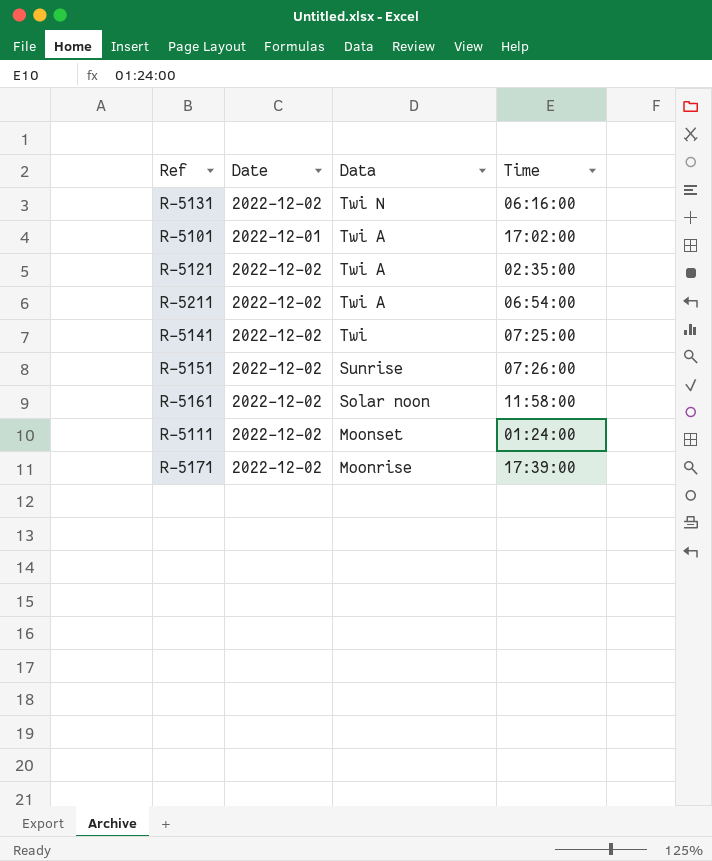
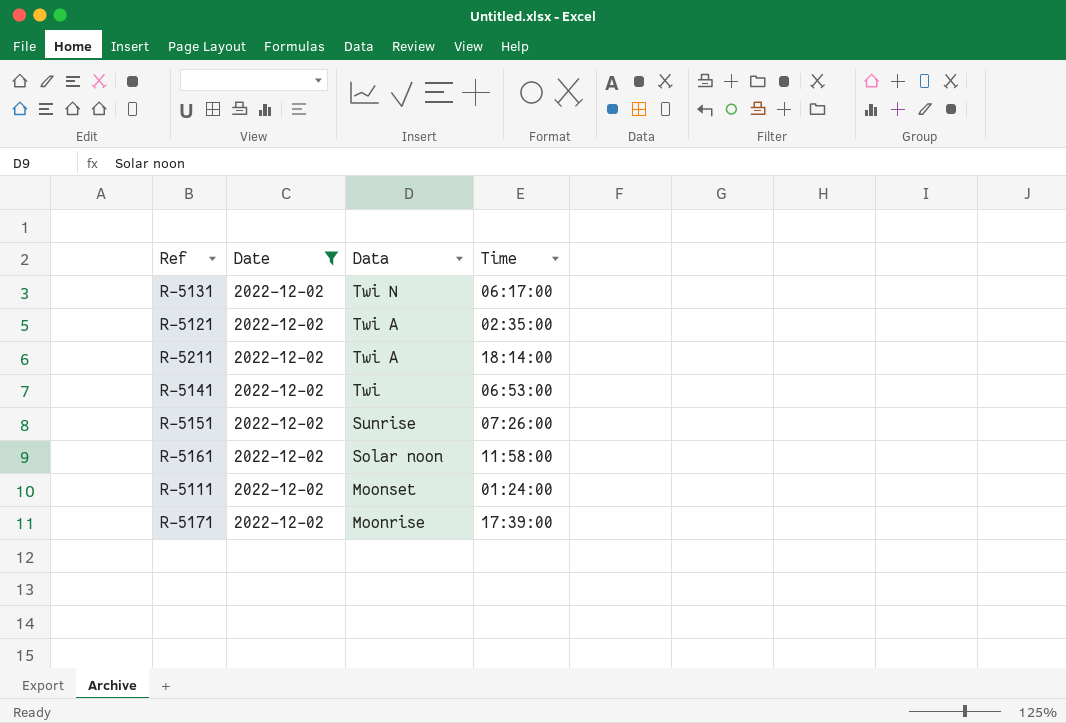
filter: none -> Date = 2022-12-02
R-5131 | Time: 06:16:00 -> 06:17:00
R-5211 | Time: 06:54:00 -> 18:14:00
R-5141 | Time: 07:25:00 -> 06:53:00

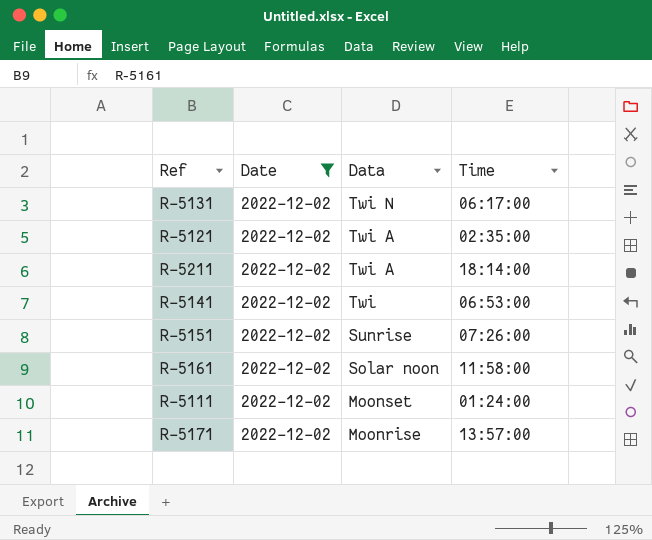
R-5171 | Time: 17:39:00 -> 13:57:00

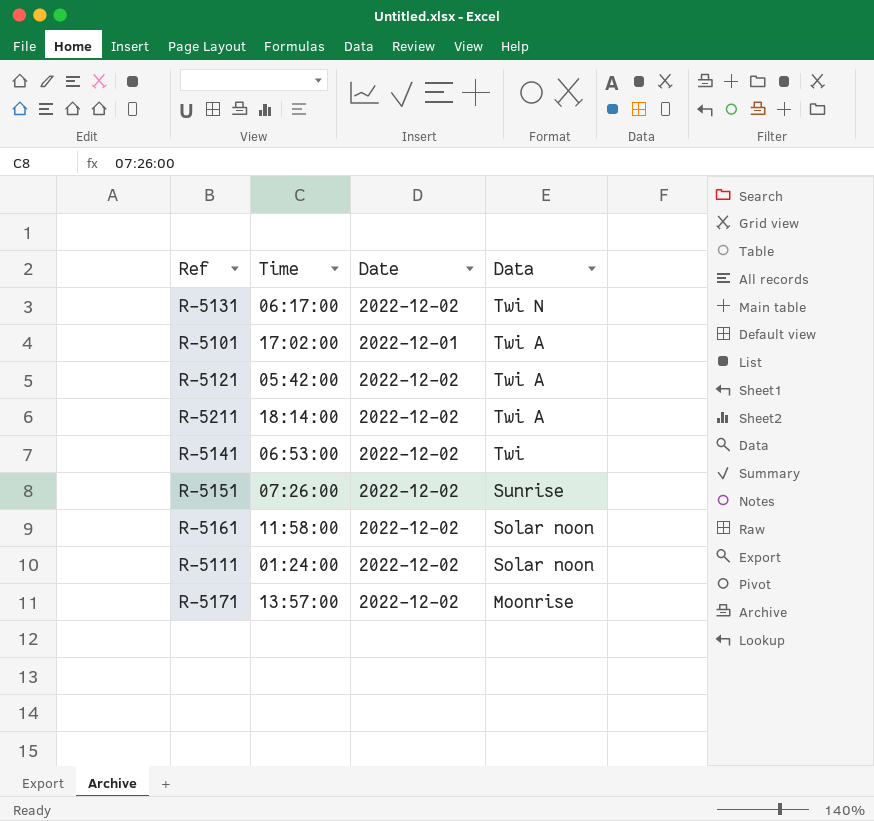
filter: Date = 2022-12-02 -> none
column Time | position: 4 -> 2
R-5121 | Time: 02:35:00 -> 05:42:00
R-5111 | Data: Moonset -> Solar noon

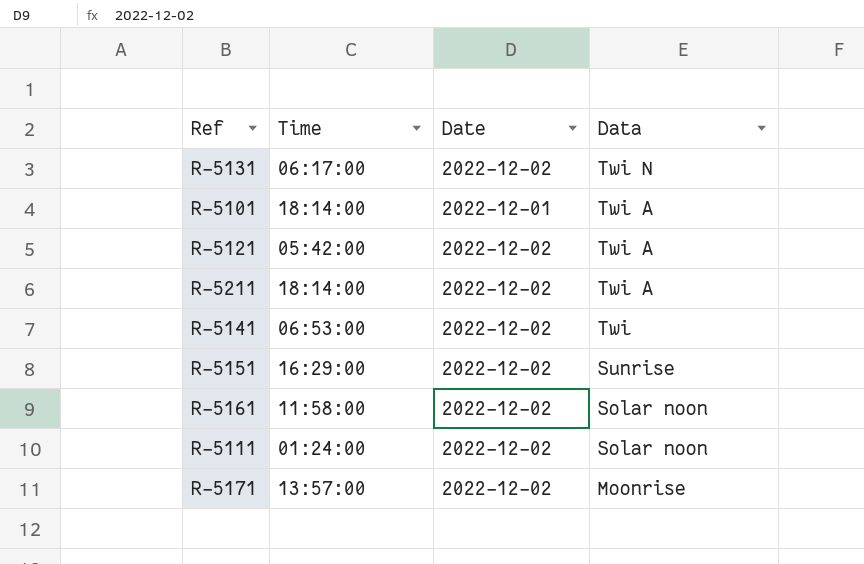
R-5101 | Time: 17:02:00 -> 18:14:00
R-5151 | Time: 07:26:00 -> 16:29:00

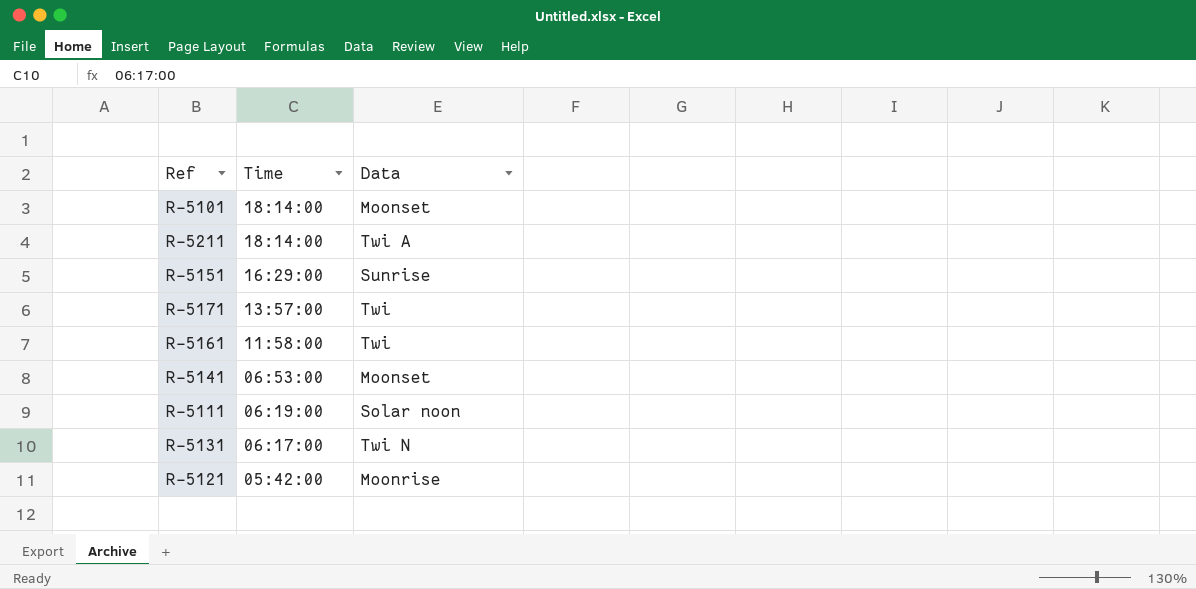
row order: Data descending -> Time descending
column Date | position: 3 -> none
R-5101 | Data: Twi A -> Moonset
R-5171 | Data: Moonrise -> Twi
R-5161 | Data: Solar noon -> Twi
R-5141 | Data: Twi -> Moonset
R-5111 | Time: 01:24:00 -> 06:19:00
R-5121 | Data: Twi A -> Moonrise

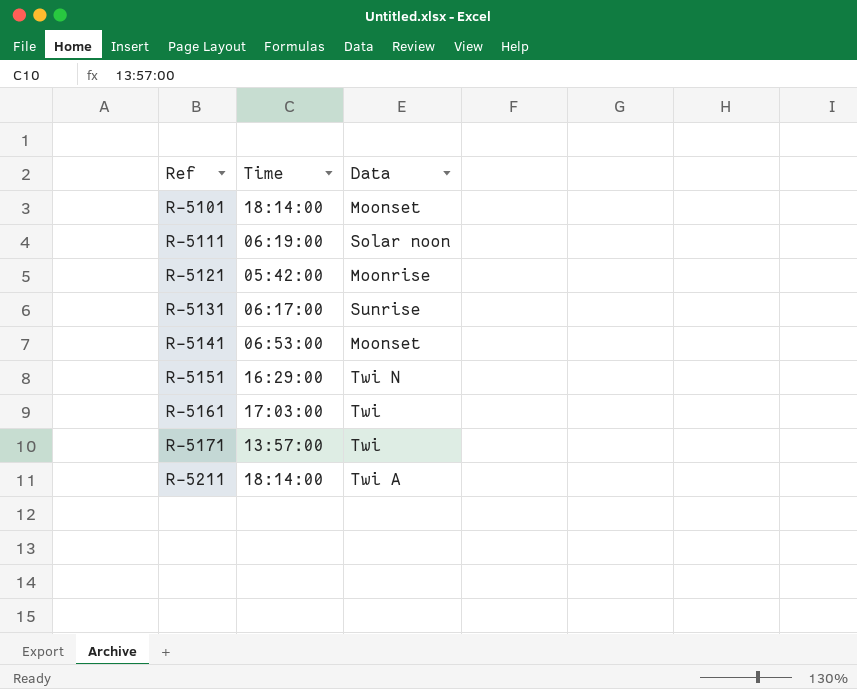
row order: Time descending -> Ref ascending
R-5131 | Data: Twi N -> Sunrise
R-5151 | Data: Sunrise -> Twi N
R-5161 | Time: 11:58:00 -> 17:03:00

